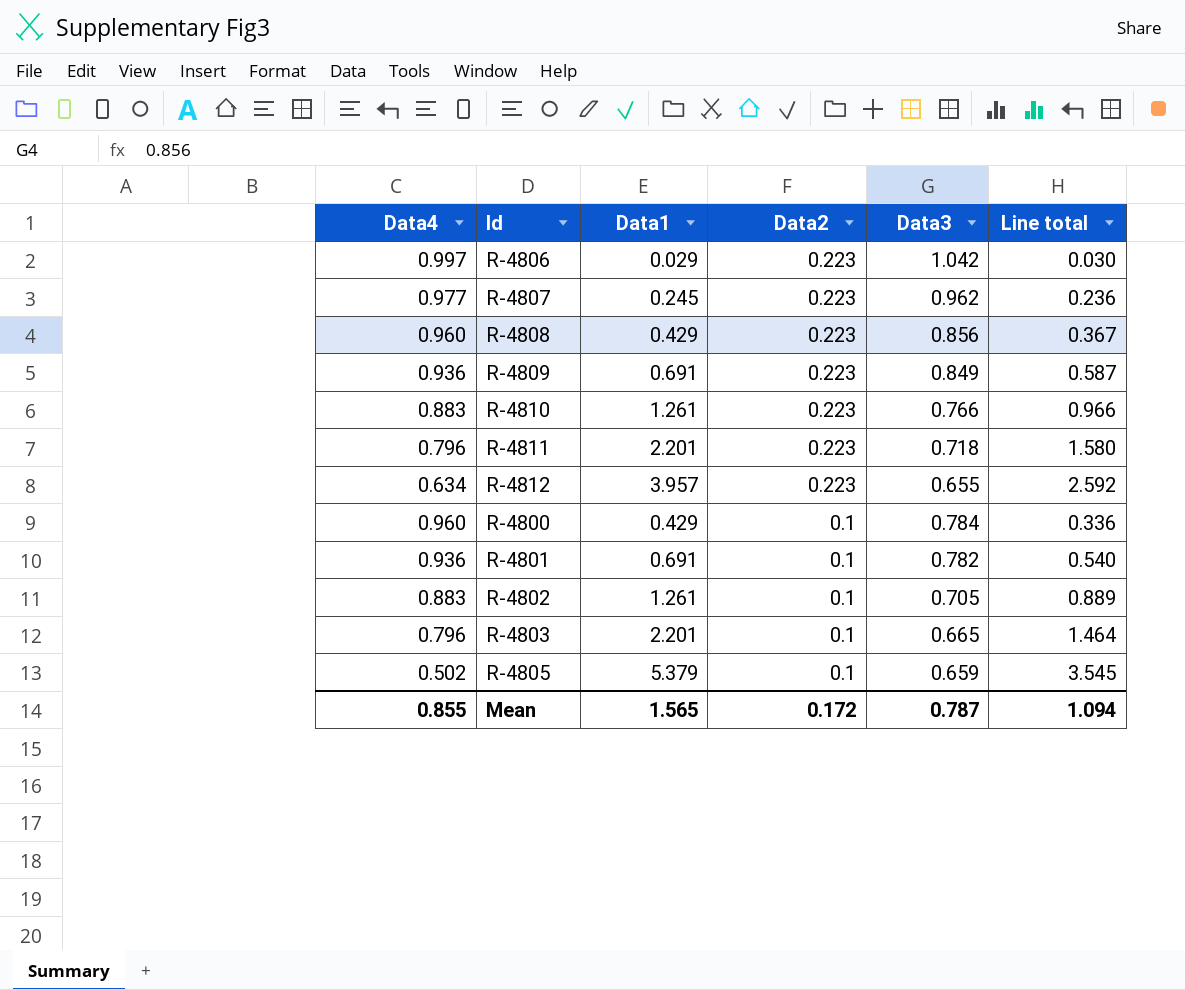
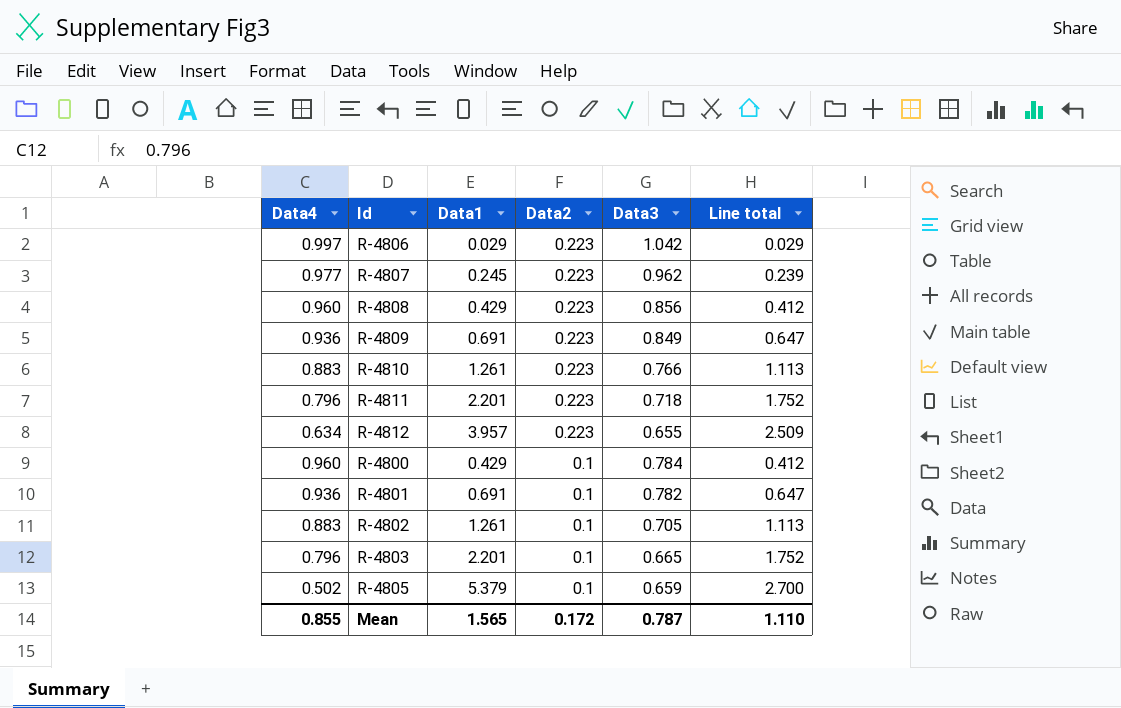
column Line total | formula: [Data1] * [Data3] -> [Data4] * [Data1]
Mean | Line total: 1.094 -> 1.110

